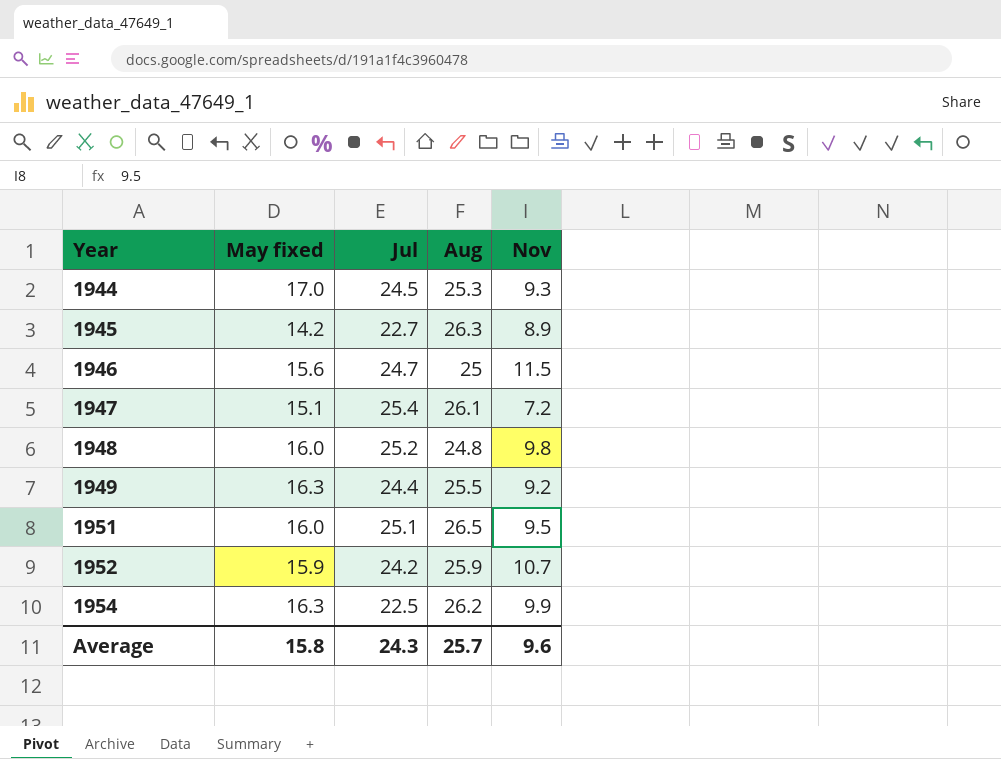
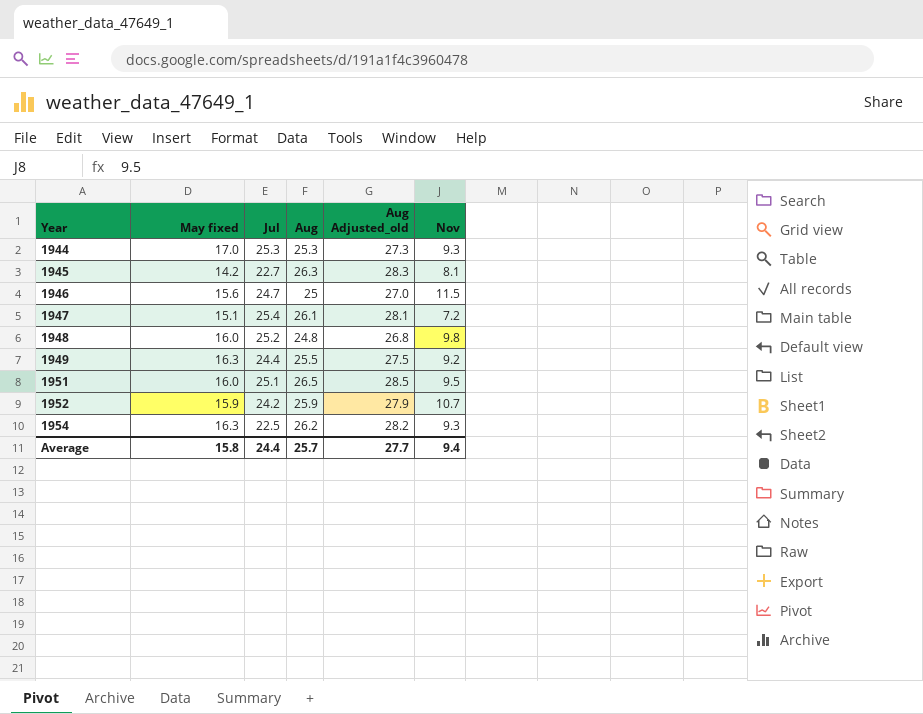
column Aug Adjusted_old | formula: none -> [Aug] + 2
1944 | Jul: 24.5 -> 25.3
1945 | Nov: 8.9 -> 8.1
1954 | Nov: 9.9 -> 9.3
Average | Jul: 24.3 -> 24.4
Average | Nov: 9.6 -> 9.4

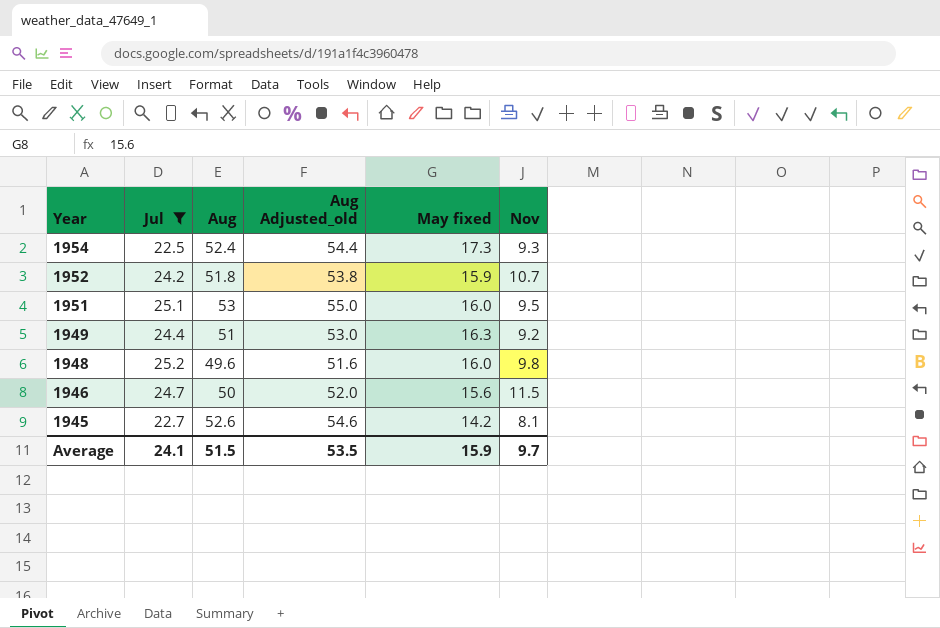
filter: none -> Jul <= 25.2
row order: Year ascending -> Year descending
column May fixed | position: 2 -> 5
1954 | Aug: 26.2 -> 52.4
1954 | Aug Adjusted_old: 28.2 -> 54.4
1954 | May fixed: 16.3 -> 17.3
1952 | Aug: 25.9 -> 51.8
1952 | Aug Adjusted_old: 27.9 -> 53.8
1951 | Aug: 26.5 -> 53
1951 | Aug Adjusted_old: 28.5 -> 55.0
1949 | Aug: 25.5 -> 51
1949 | Aug Adjusted_old: 27.5 -> 53.0
1948 | Aug: 24.8 -> 49.6
1948 | Aug Adjusted_old: 26.8 -> 51.6
1946 | Aug: 25 -> 50
1946 | Aug Adjusted_old: 27.0 -> 52.0
1945 | Aug: 26.3 -> 52.6
1945 | Aug Adjusted_old: 28.3 -> 54.6
Average | Jul: 24.4 -> 24.1
Average | Aug: 25.7 -> 51.5
Average | Aug Adjusted_old: 27.7 -> 53.5
Average | May fixed: 15.8 -> 15.9
Average | Nov: 9.4 -> 9.7

